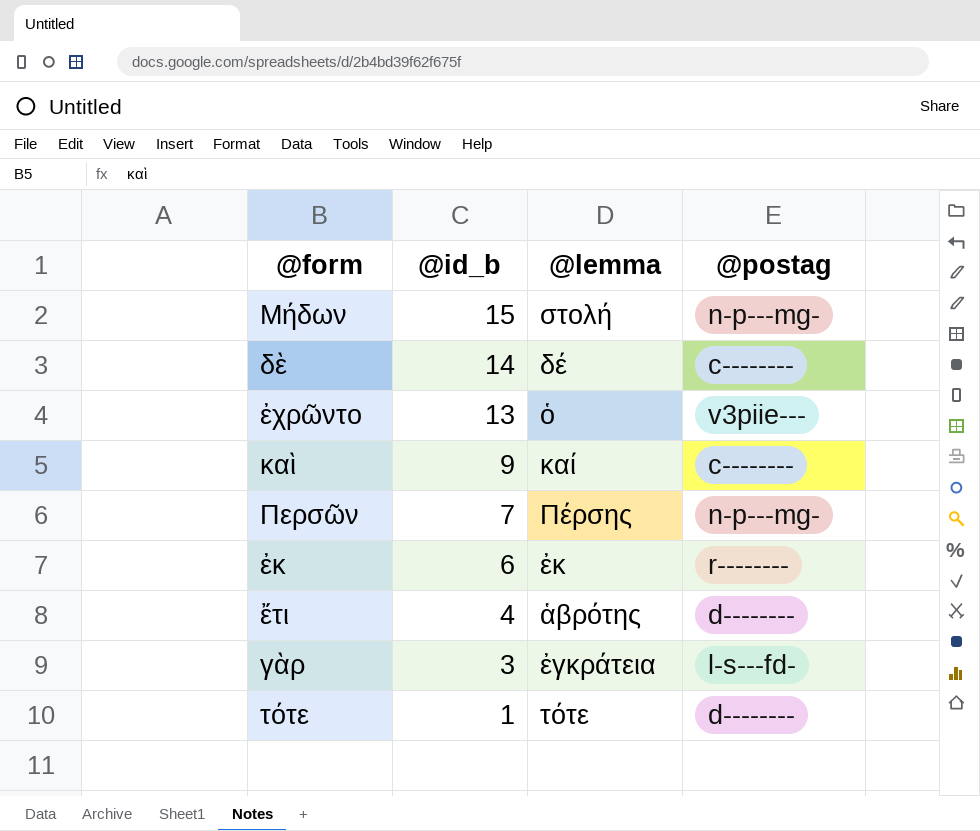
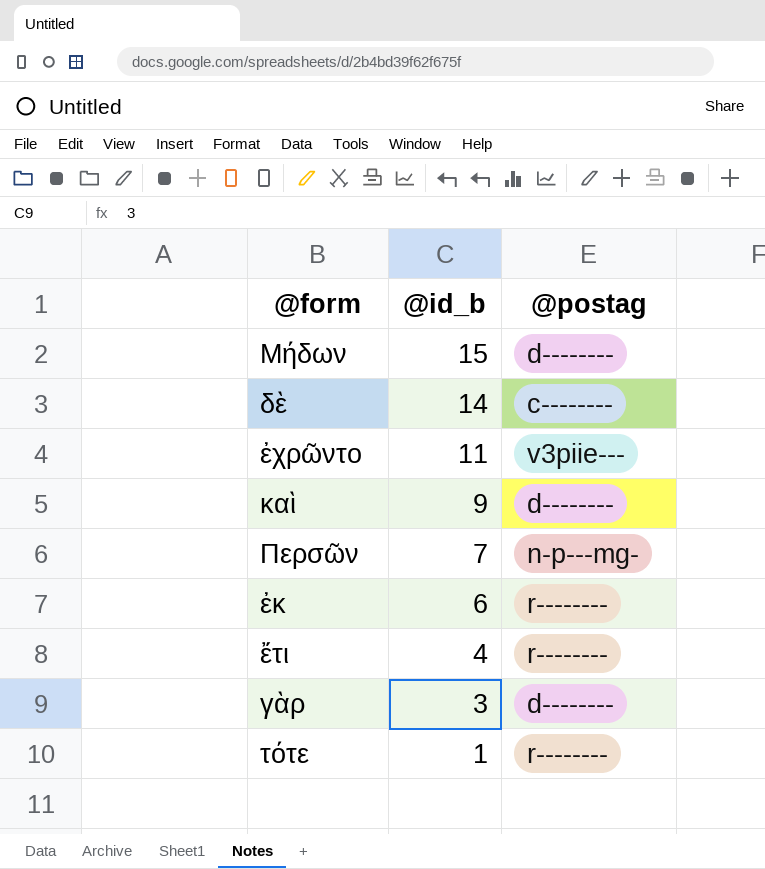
column @lemma | position: 3 -> none
Μήδων | @postag: n-p---mg- -> d--------
ἐχρῶντο | @id_b: 13 -> 11
καὶ | @postag: c-------- -> d--------
ἔτι | @postag: d-------- -> r--------
γὰρ | @postag: l-s---fd- -> d--------
τότε | @postag: d-------- -> r--------

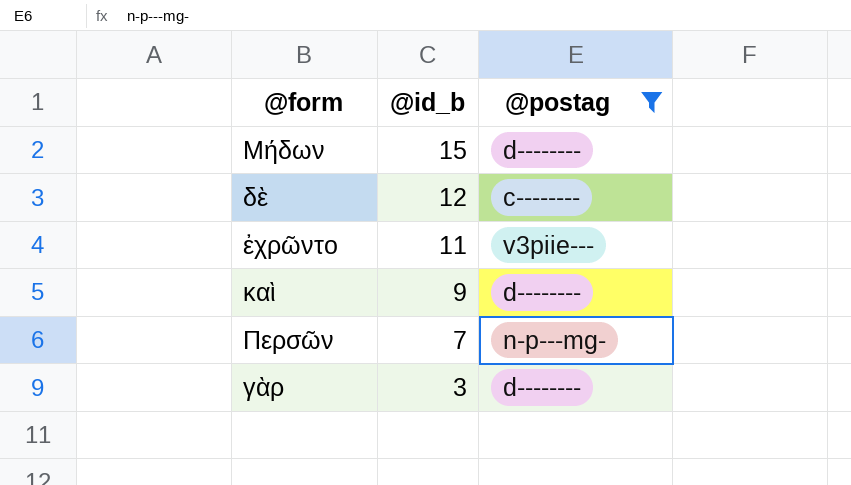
filter: none -> @postag != r--------
δὲ | @id_b: 14 -> 12

